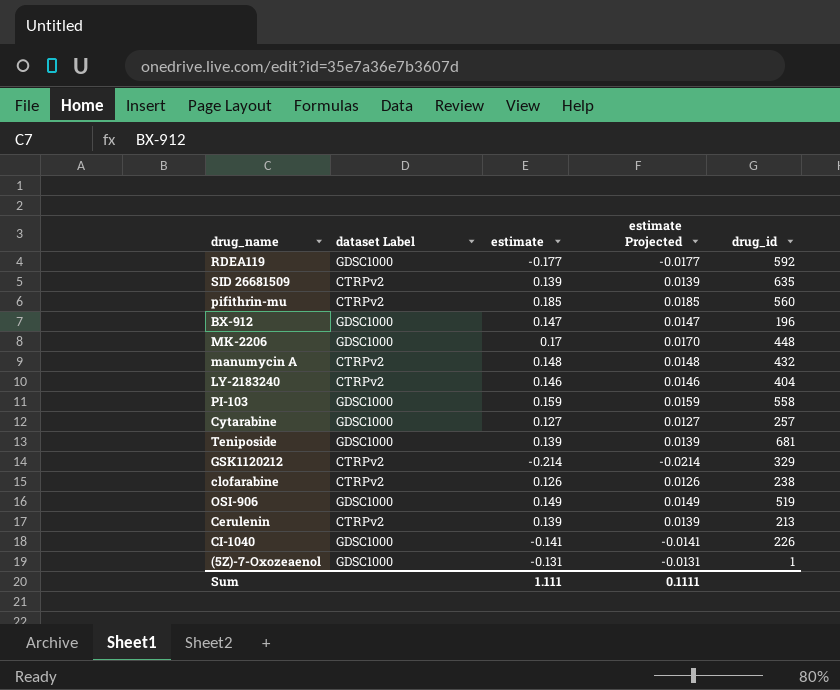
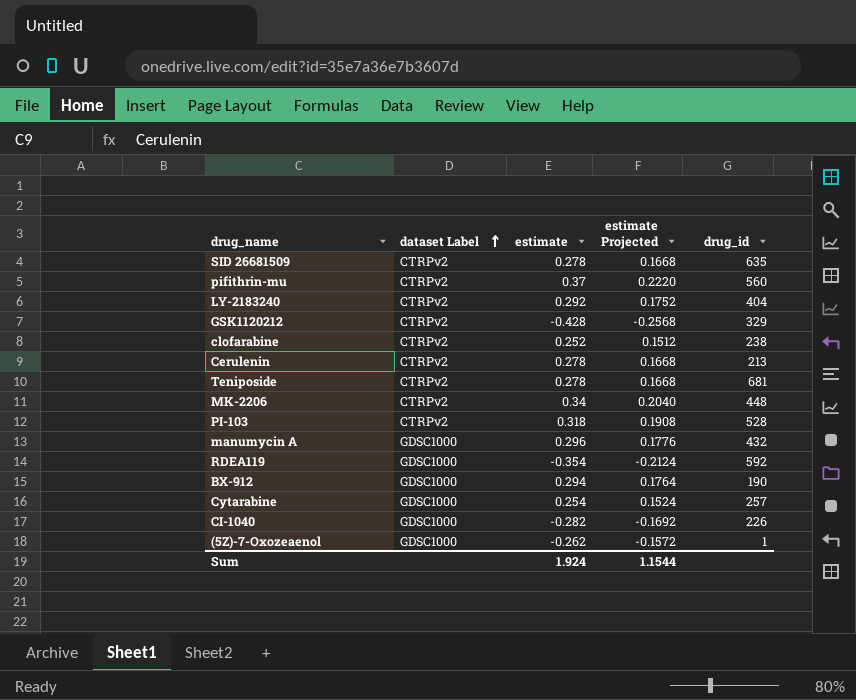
row order: none -> dataset Label ascending
column estimate Projected | formula: [estimate] * 0.1 -> [estimate] * 0.6
row OSI-906: GDSC1000 | 0.149 | 0.0149 | 519 -> none
SID 26681509 | estimate: 0.139 -> 0.278
pifithrin-mu | estimate: 0.185 -> 0.37
LY-2183240 | estimate: 0.146 -> 0.292
GSK1120212 | estimate: -0.214 -> -0.428
clofarabine | estimate: 0.126 -> 0.252
Cerulenin | estimate: 0.139 -> 0.278
Teniposide | dataset Label: GDSC1000 -> CTRPv2
Teniposide | estimate: 0.139 -> 0.278
MK-2206 | dataset Label: GDSC1000 -> CTRPv2
MK-2206 | estimate: 0.17 -> 0.34
PI-103 | dataset Label: GDSC1000 -> CTRPv2
PI-103 | estimate: 0.159 -> 0.318
PI-103 | drug_id: 558 -> 528
manumycin A | dataset Label: CTRPv2 -> GDSC1000
manumycin A | estimate: 0.148 -> 0.296
RDEA119 | estimate: -0.177 -> -0.354
BX-912 | estimate: 0.147 -> 0.294
BX-912 | drug_id: 196 -> 190
Cytarabine | estimate: 0.127 -> 0.254
CI-1040 | estimate: -0.141 -> -0.282
(5Z)-7-Oxozeaenol | estimate: -0.131 -> -0.262
Sum | estimate: 1.111 -> 1.924
Sum | estimate Projected: 0.1111 -> 1.1544

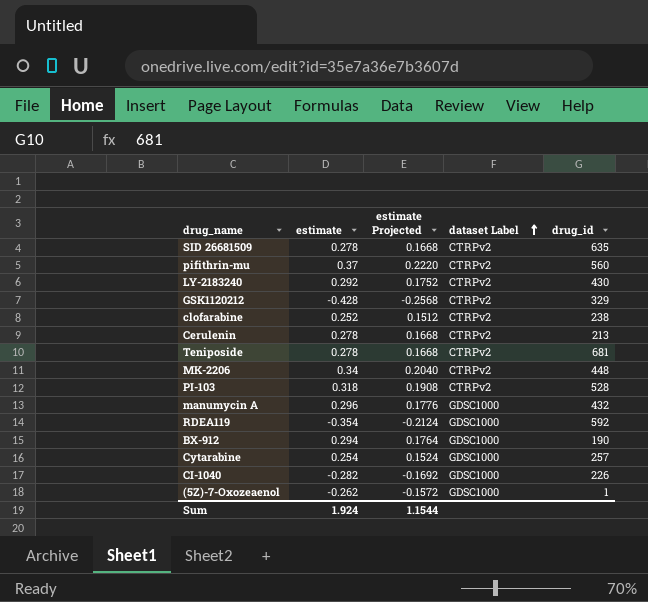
column dataset Label | position: 2 -> 4
LY-2183240 | drug_id: 404 -> 430

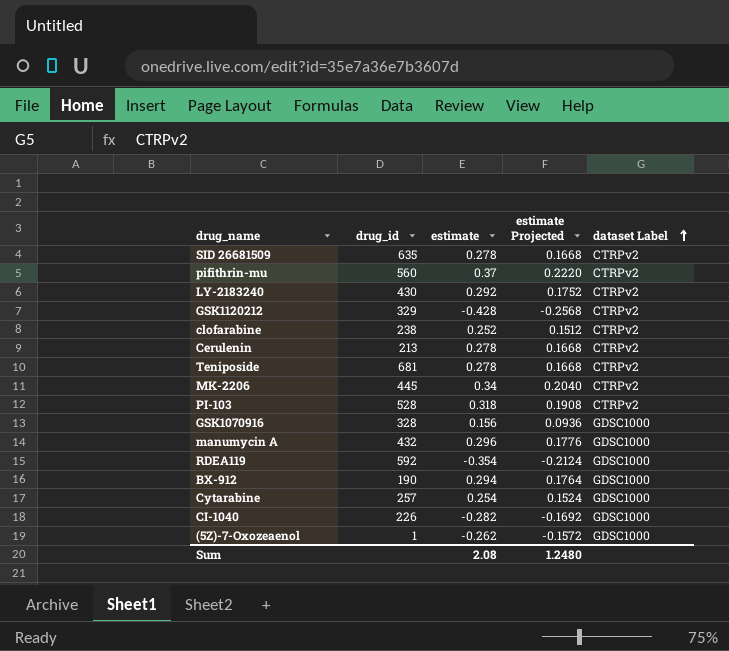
column drug_id | position: 5 -> 2
MK-2206 | drug_id: 448 -> 445
row GSK1070916: none -> 328 | 0.156 | 0.0936 | GDSC1000
Sum | estimate: 1.924 -> 2.08
Sum | estimate Projected: 1.1544 -> 1.2480

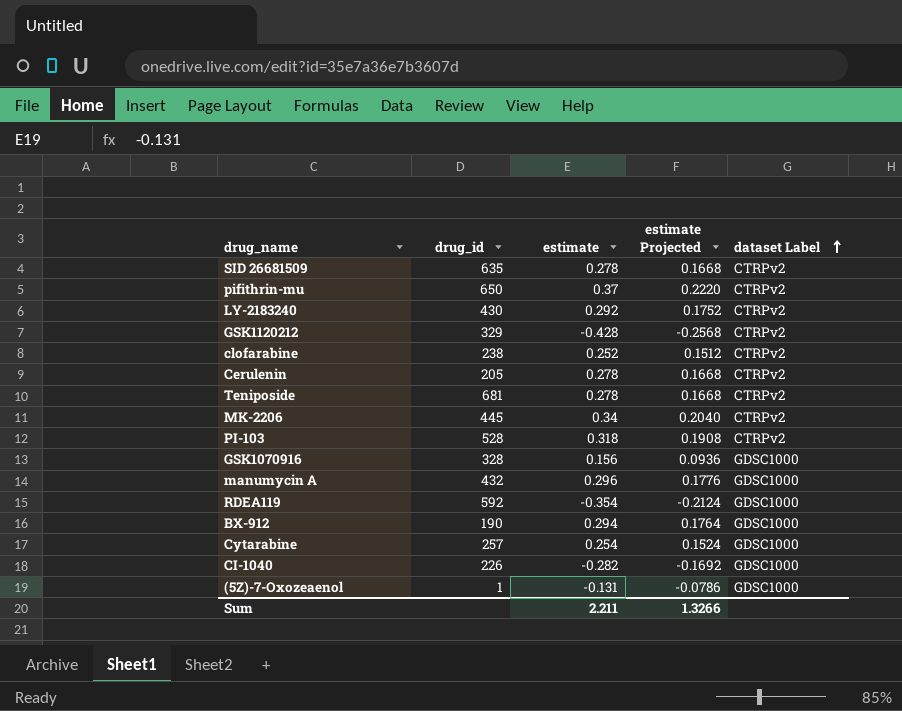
pifithrin-mu | drug_id: 560 -> 650
Cerulenin | drug_id: 213 -> 205
(5Z)-7-Oxozeaenol | estimate: -0.262 -> -0.131
(5Z)-7-Oxozeaenol | estimate Projected: -0.1572 -> -0.0786
Sum | estimate: 2.08 -> 2.211
Sum | estimate Projected: 1.2480 -> 1.3266

